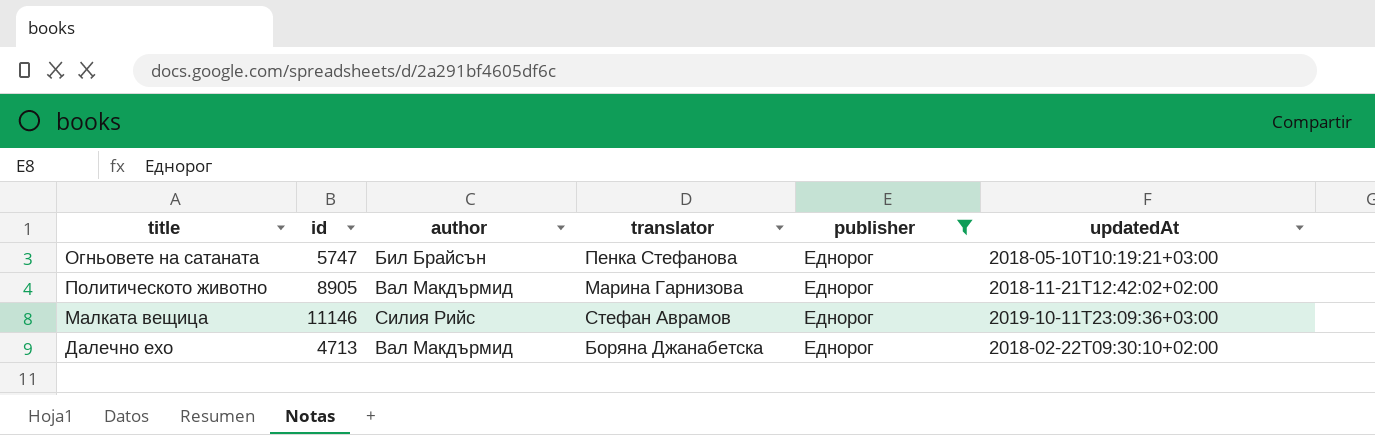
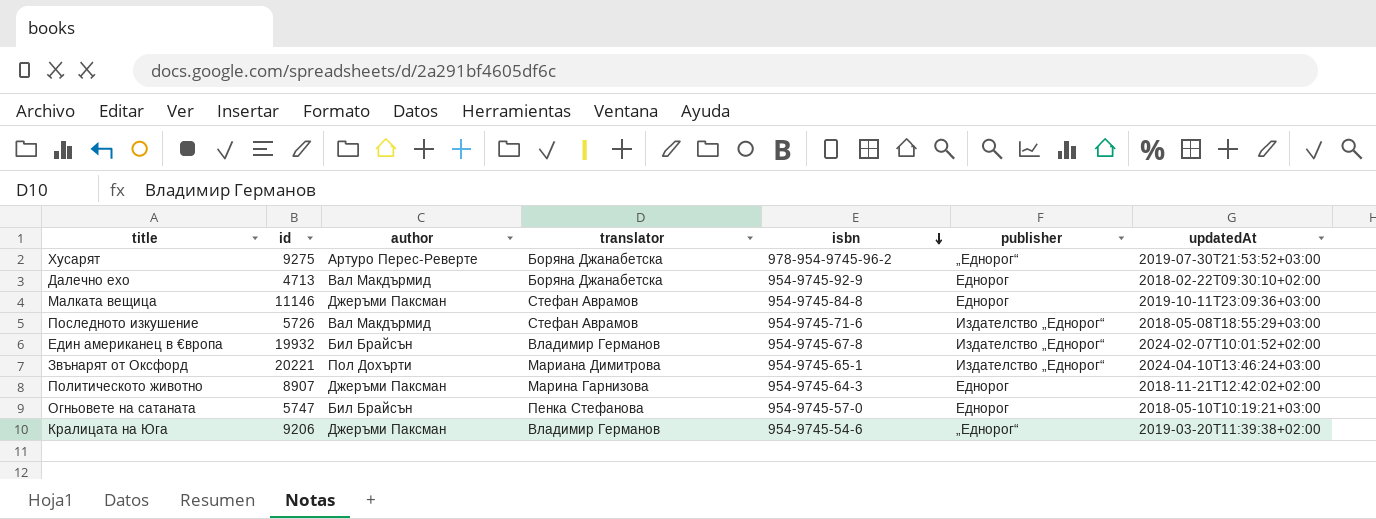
filter: publisher = Еднорог -> none
row order: none -> isbn descending
column isbn | position: none -> 5
Малката вещица | author: Силия Рийс -> Джеръми Паксман
Политическото животно | id: 8905 -> 8907
Политическото животно | author: Вал Макдърмид -> Джеръми Паксман

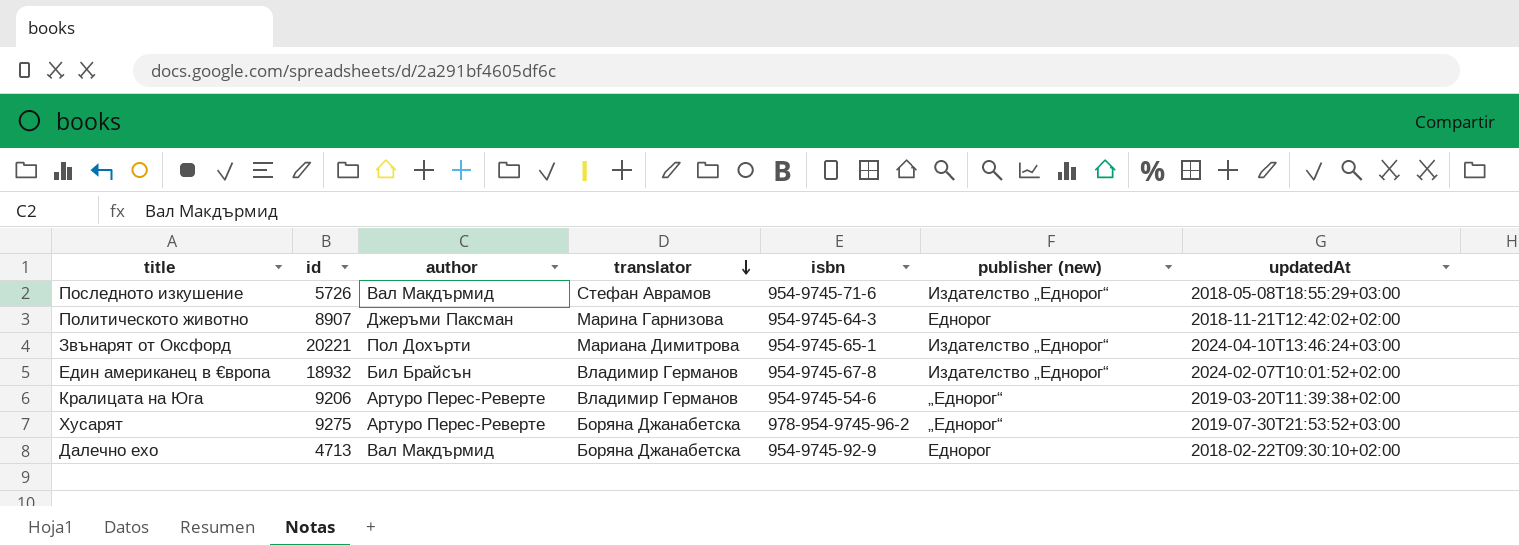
row order: isbn descending -> translator descending
column name: publisher -> publisher (new)
row Малката вещица: 11146 | Джеръми Паксман | Стефан Аврамов | 954-9745-84-8 | Еднорог | 2019-10-11T23:09:36+03:00 -> none
row Огньовете на сатаната: 5747 | Бил Брайсън | Пенка Стефанова | 954-9745-57-0 | Еднорог | 2018-05-10T10:19:21+03:00 -> none
Един американец в €вропа | id: 19932 -> 18932
Кралицата на Юга | author: Джеръми Паксман -> Артуро Перес-Реверте

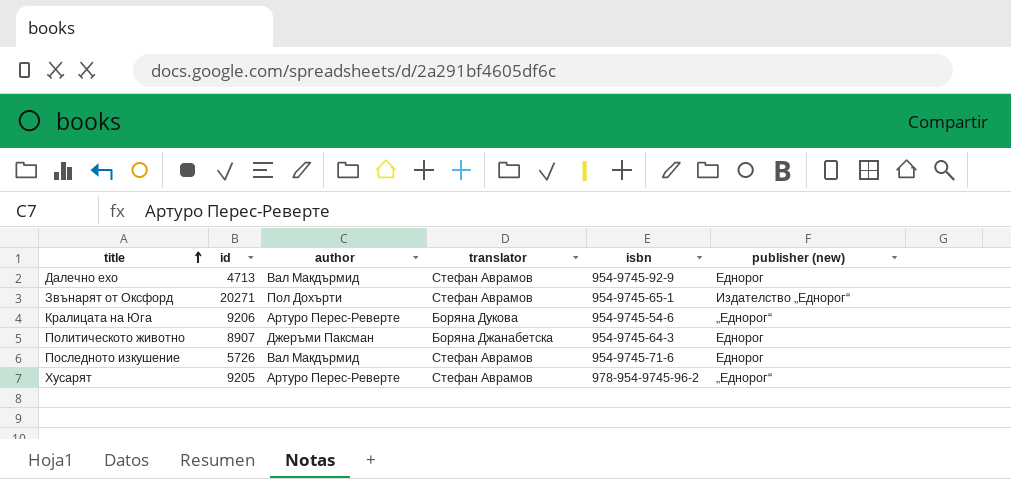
row order: translator descending -> title ascending
column updatedAt | position: 7 -> none
row Един американец в €вропа: 18932 | Бил Брайсън | Владимир Германов | 954-9745-67-8 | Издателство „Еднорог“ | 2024-02-07T10:01:52+02:00 -> none
Далечно ехо | translator: Боряна Джанабетска -> Стефан Аврамов
Звънарят от Оксфорд | id: 20221 -> 20271
Звънарят от Оксфорд | translator: Мариана Димитрова -> Стефан Аврамов
Кралицата на Юга | translator: Владимир Германов -> Боряна Дукова
Политическото животно | translator: Марина Гарнизова -> Боряна Джанабетска
Последното изкушение | publisher (new): Издателство „Еднорог“ -> Еднорог
Хусарят | id: 9275 -> 9205
Хусарят | translator: Боряна Джанабетска -> Стефан Аврамов

